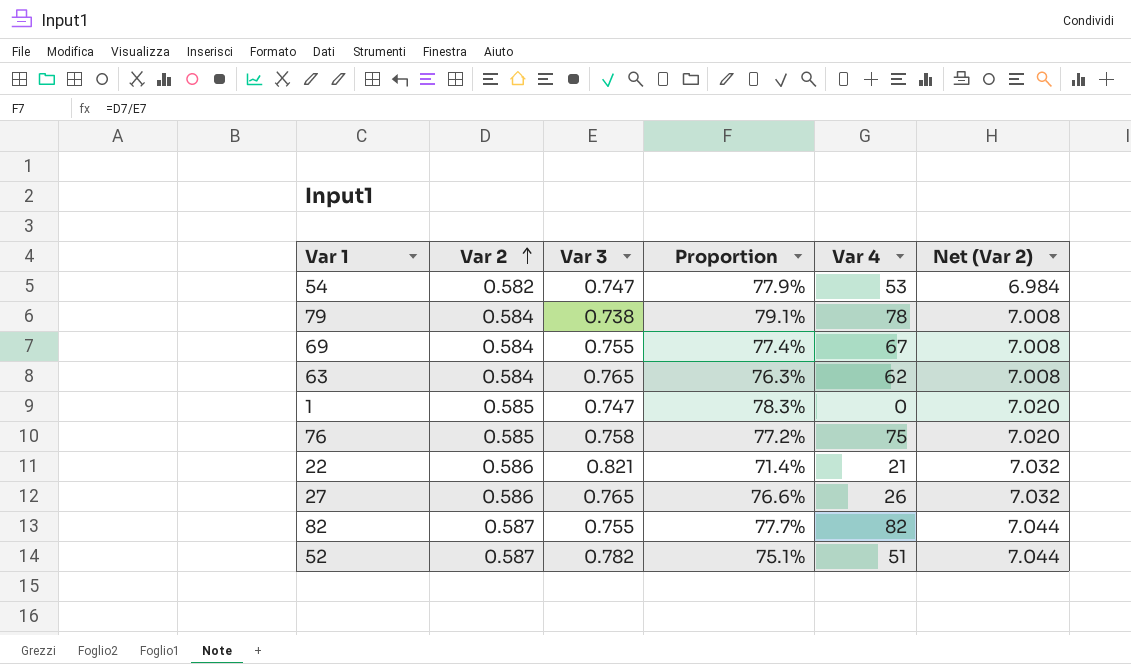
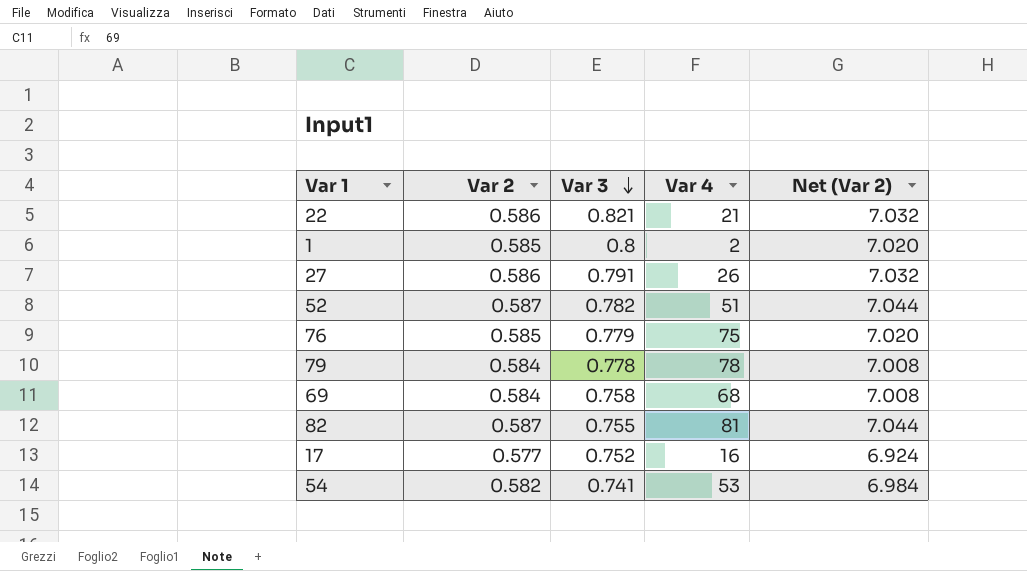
row order: Var 2 ascending -> Var 3 descending
column Proportion | formula: [Var 2] / [Var 3] -> none
row 63: 0.584 | 0.765 | 76.3% | 62 | 7.008 -> none
1 | Var 3: 0.747 -> 0.8
1 | Var 4: 0 -> 2
27 | Var 3: 0.765 -> 0.791
76 | Var 3: 0.758 -> 0.779
79 | Var 3: 0.738 -> 0.778
69 | Var 3: 0.755 -> 0.758
69 | Var 4: 67 -> 68
82 | Var 4: 82 -> 81
row 17: none -> 0.577 | 0.752 | 16 | 6.924
54 | Var 3: 0.747 -> 0.741

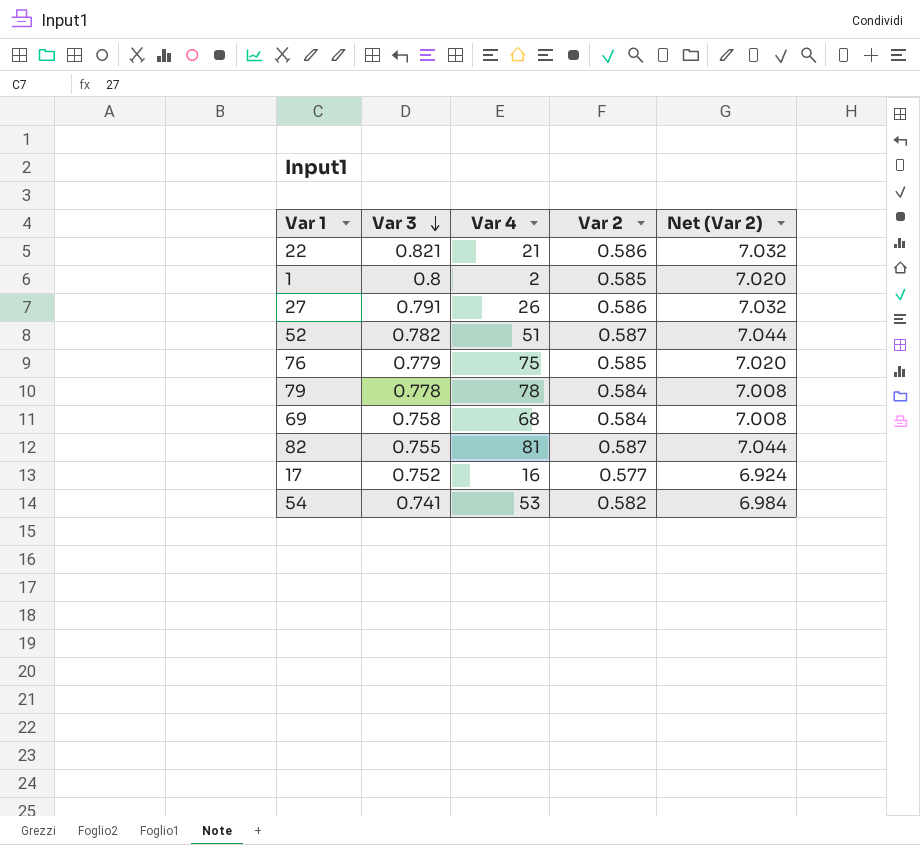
column Var 2 | position: 2 -> 4

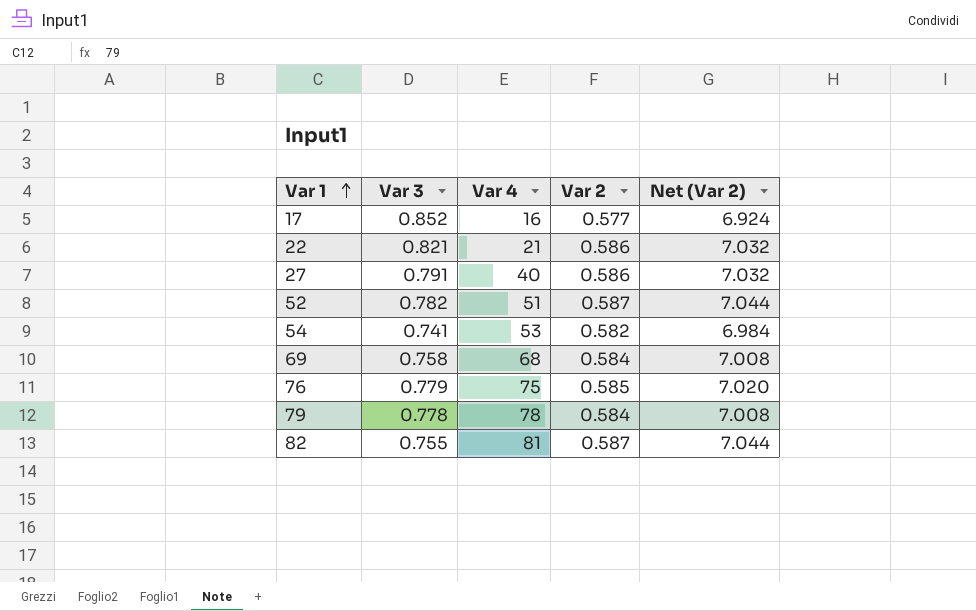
row order: Var 3 descending -> Var 1 ascending
row 1: 0.8 | 2 | 0.585 | 7.020 -> none
17 | Var 3: 0.752 -> 0.852
27 | Var 4: 26 -> 40

